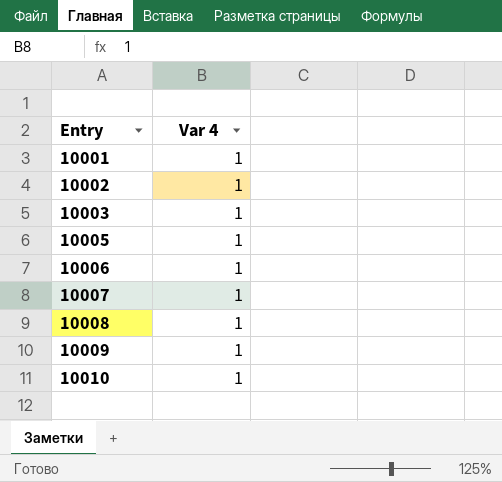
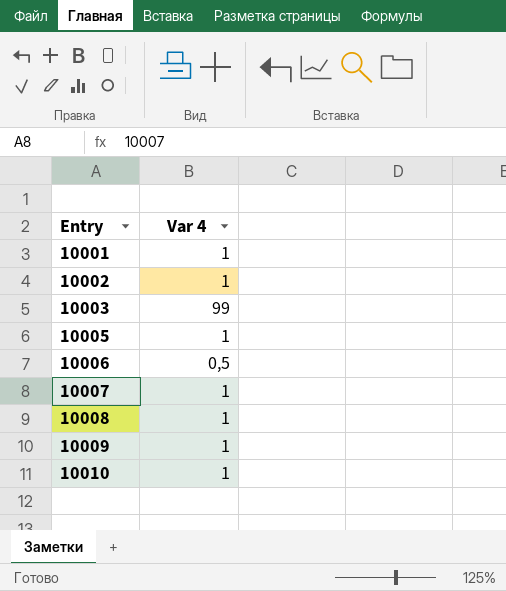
10003 | Var 4: 1 -> 99
10006 | Var 4: 1 -> 0,5

